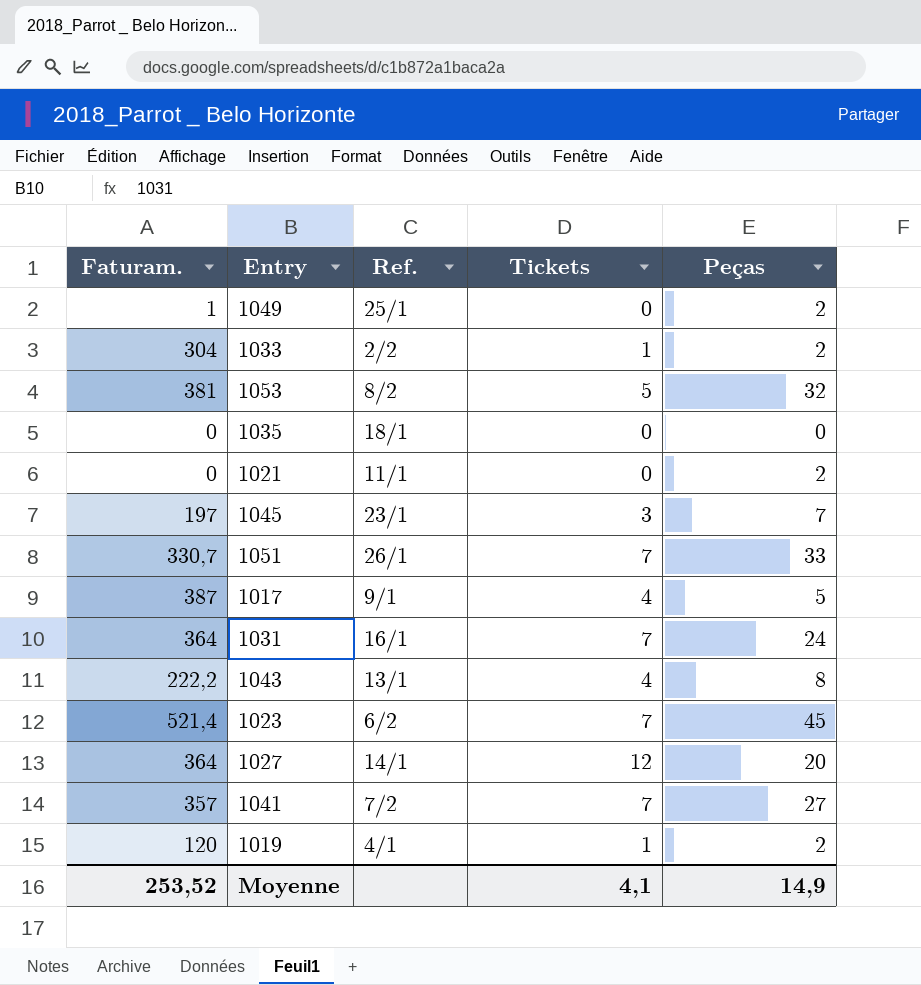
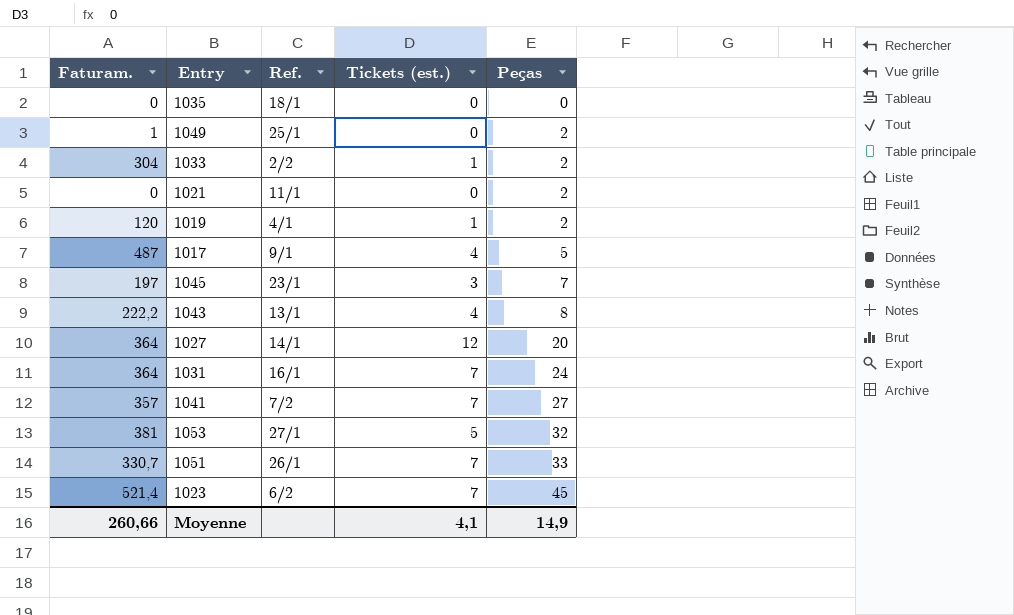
row order: none -> Peças ascending
column name: Tickets -> Tickets (est.)
1017 | Faturam.: 387 -> 487
1053 | Ref.: 8/2 -> 27/1
Moyenne | Faturam.: 253,52 -> 260,66

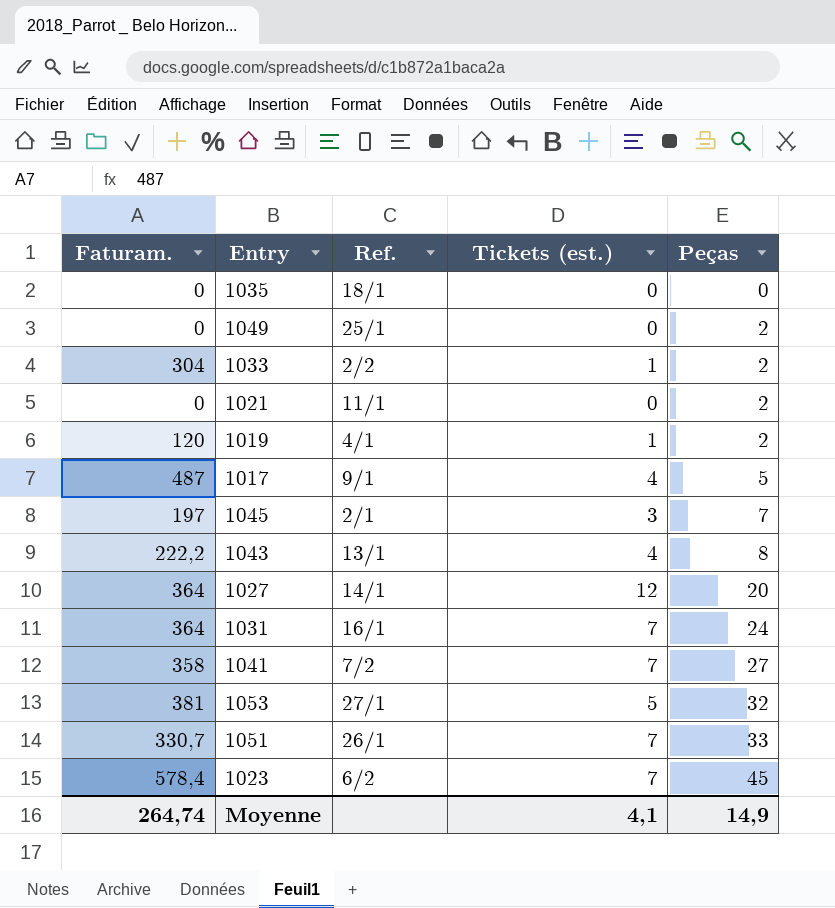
1049 | Faturam.: 1 -> 0
1045 | Ref.: 23/1 -> 2/1
1041 | Faturam.: 357 -> 358
1023 | Faturam.: 521,4 -> 578,4
Moyenne | Faturam.: 260,66 -> 264,74

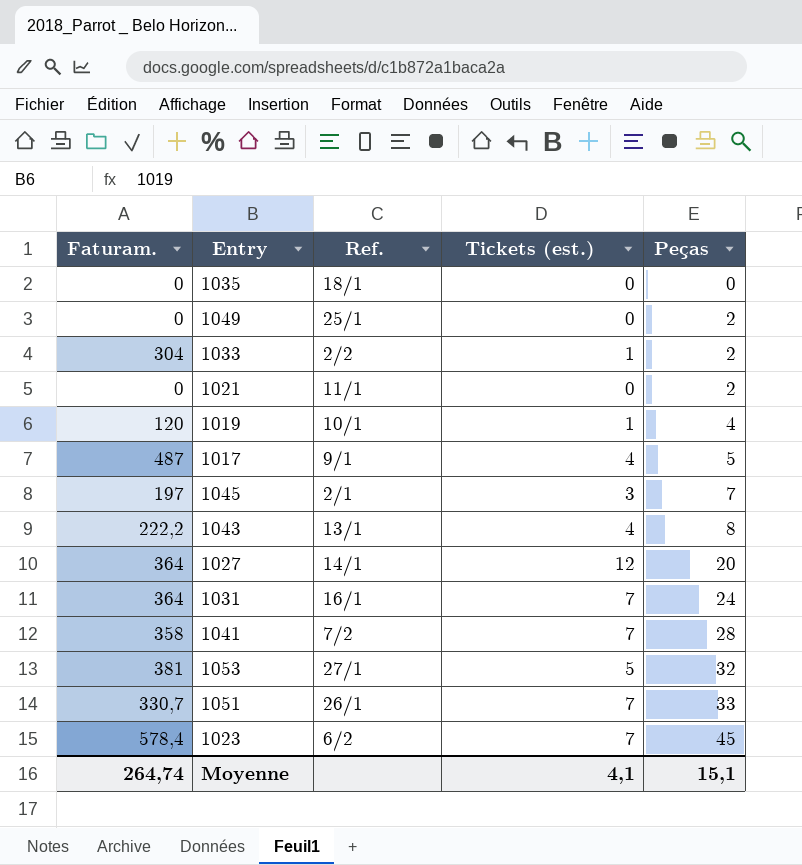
1019 | Ref.: 4/1 -> 10/1
1019 | Peças: 2 -> 4
1041 | Peças: 27 -> 28
Moyenne | Peças: 14,9 -> 15,1

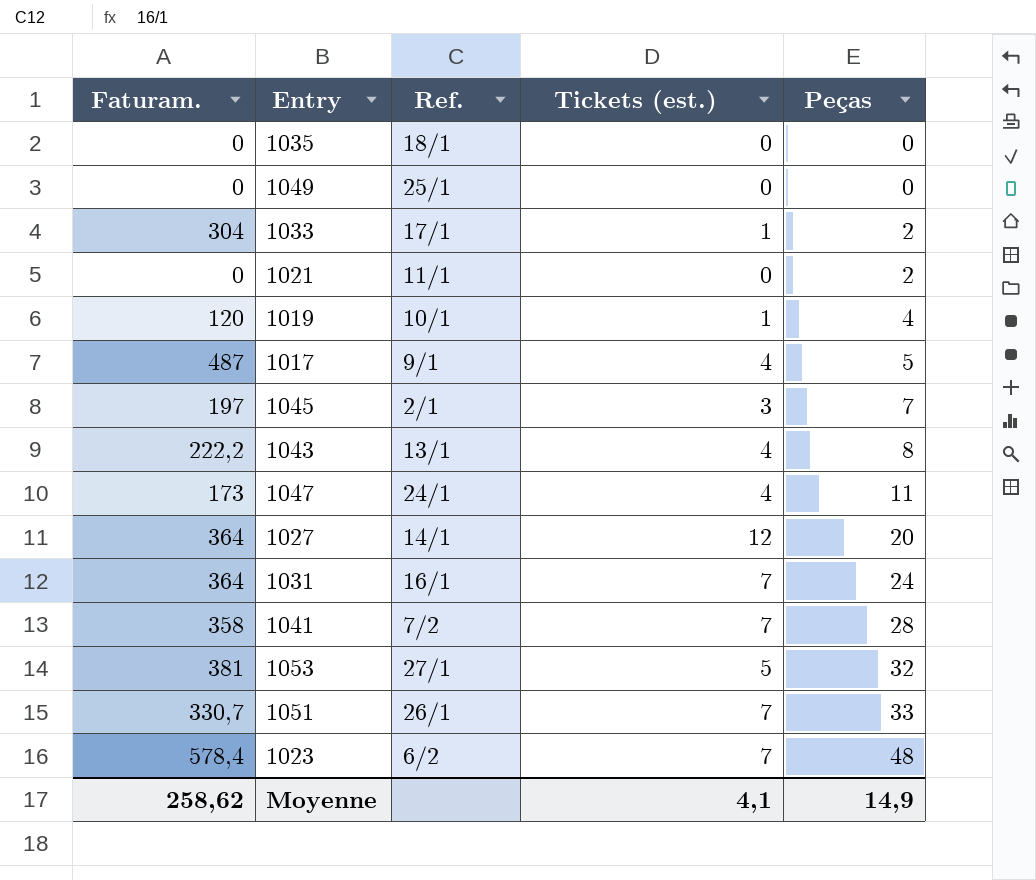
1049 | Peças: 2 -> 0
1033 | Ref.: 2/2 -> 17/1
row 1047: none -> 173 | 24/1 | 4 | 11
1023 | Peças: 45 -> 48
Moyenne | Faturam.: 264,74 -> 258,62
Moyenne | Peças: 15,1 -> 14,9

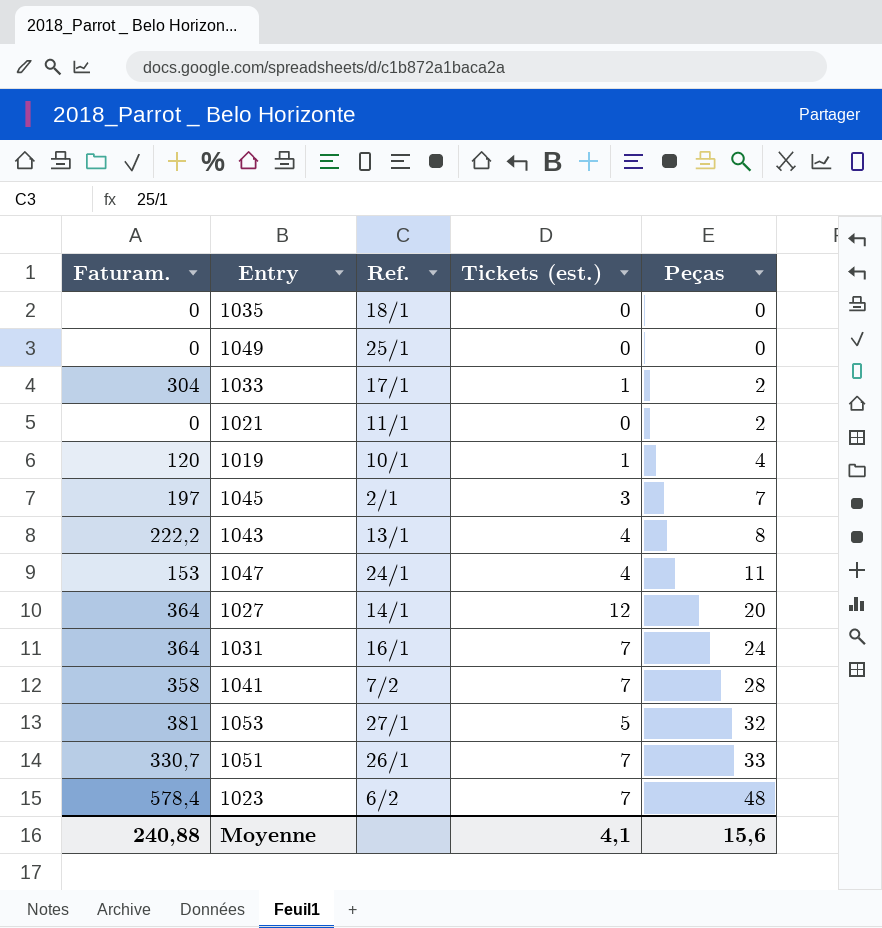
row 1017: 487 | 9/1 | 4 | 5 -> none
1047 | Faturam.: 173 -> 153
Moyenne | Faturam.: 258,62 -> 240,88
Moyenne | Peças: 14,9 -> 15,6

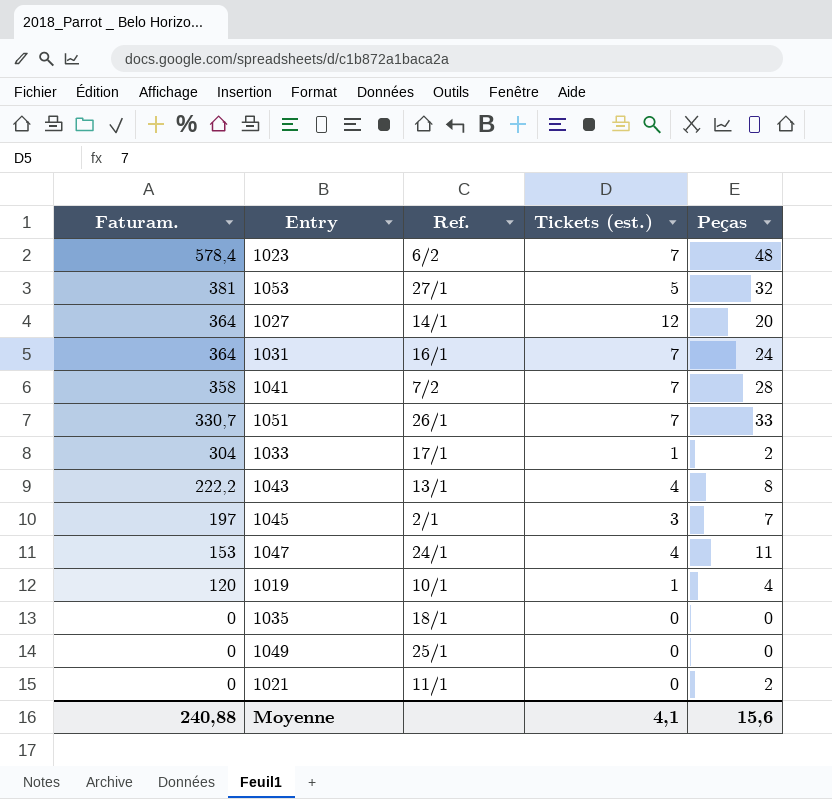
row order: Peças ascending -> Faturam. descending

